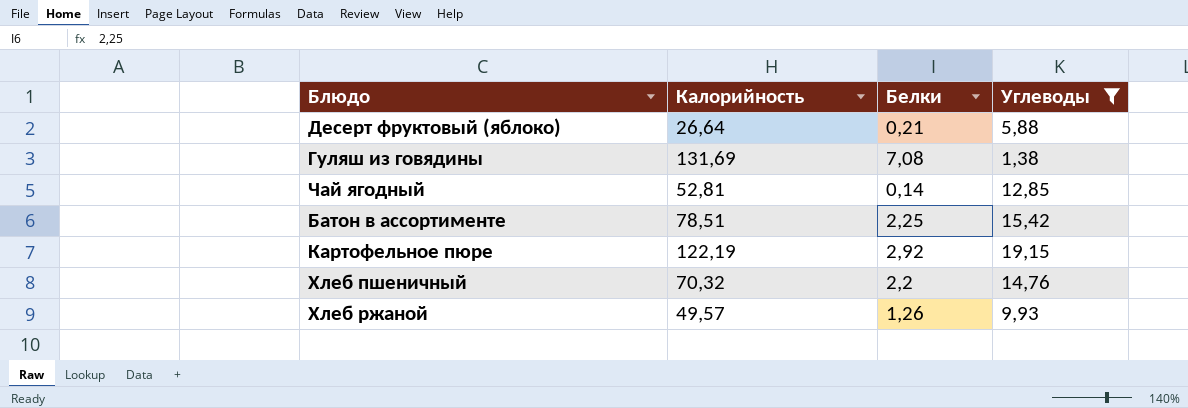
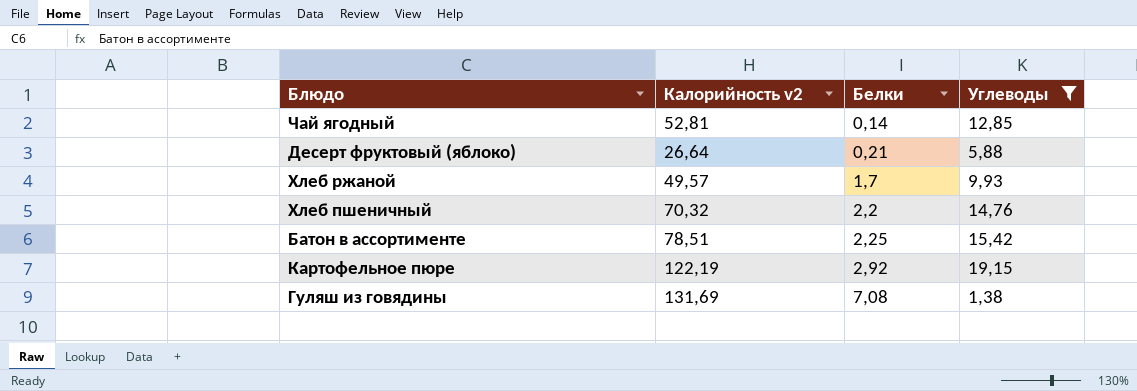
row order: none -> Белки ascending
column name: Калорийность -> Калорийность v2
Хлеб ржаной | Белки: 1,26 -> 1,7

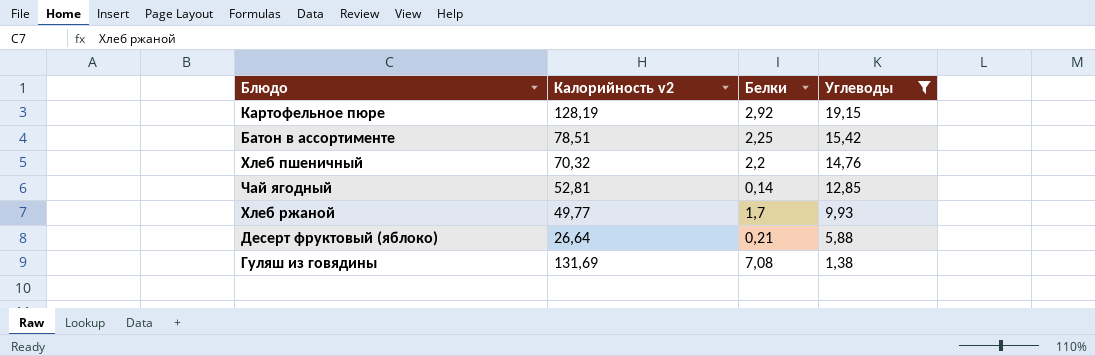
row order: Белки ascending -> Углеводы descending
Картофельное пюре | Калорийность v2: 122,19 -> 128,19
Хлеб ржаной | Калорийность v2: 49,57 -> 49,77

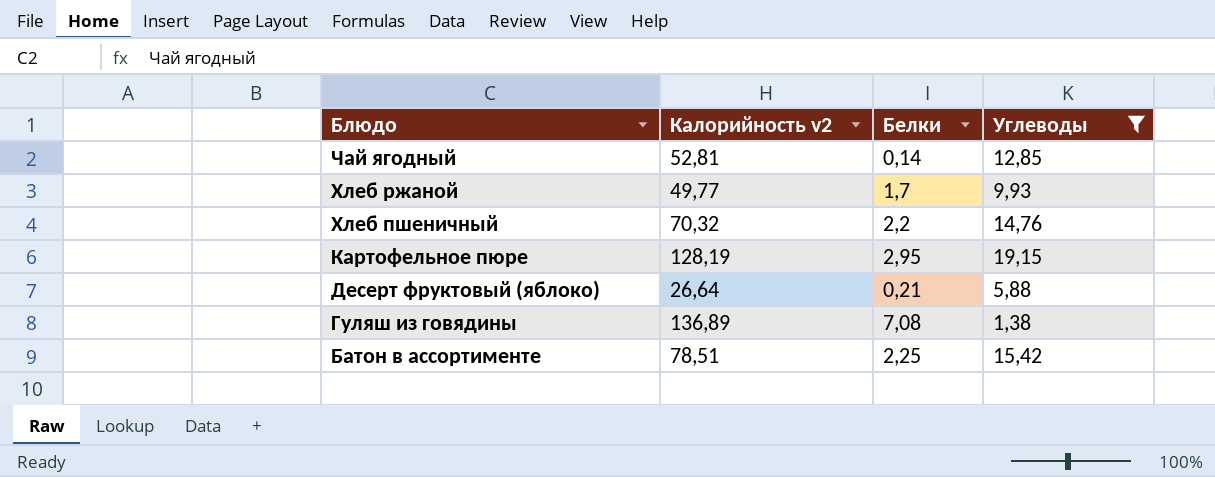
row order: Углеводы descending -> Блюдо descending
Картофельное пюре | Белки: 2,92 -> 2,95
Гуляш из говядины | Калорийность v2: 131,69 -> 136,89

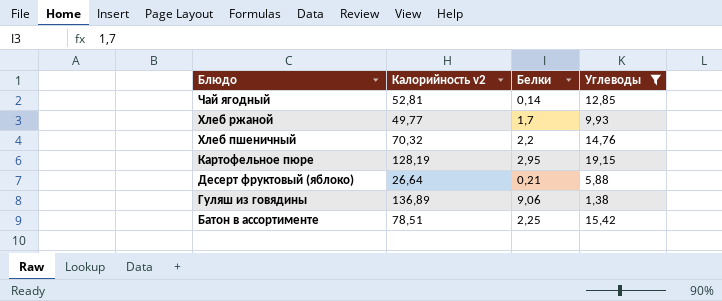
Гуляш из говядины | Белки: 7,08 -> 9,06

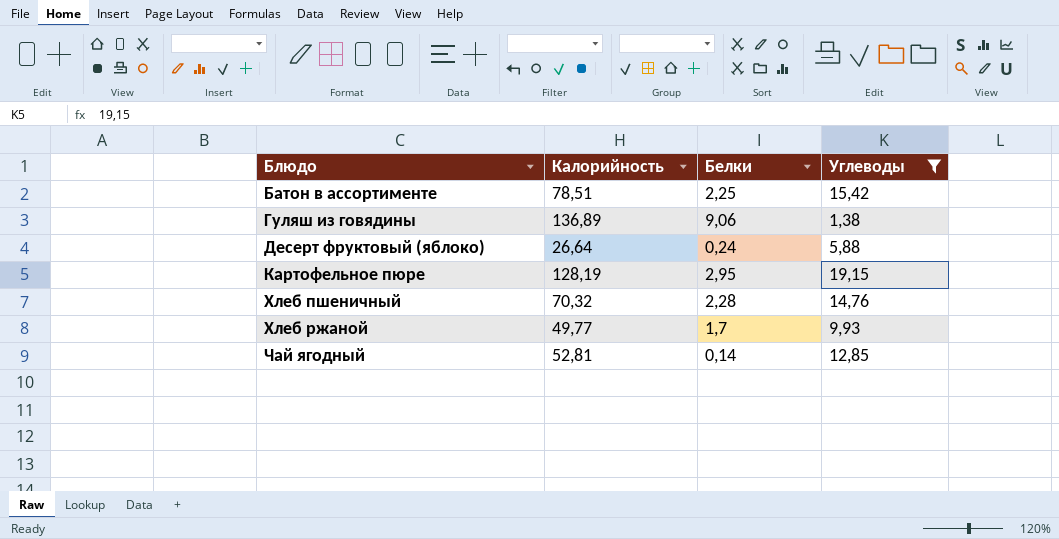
row order: Блюдо descending -> Блюдо ascending
column name: Калорийность v2 -> Калорийность
Десерт фруктовый (яблоко) | Белки: 0,21 -> 0,24
Хлеб пшеничный | Белки: 2,2 -> 2,28

